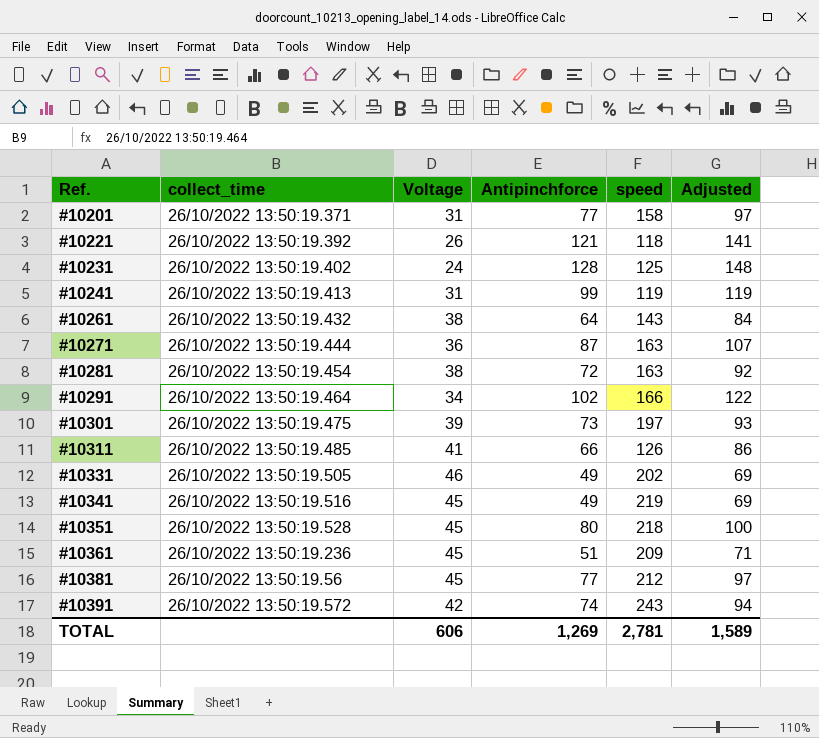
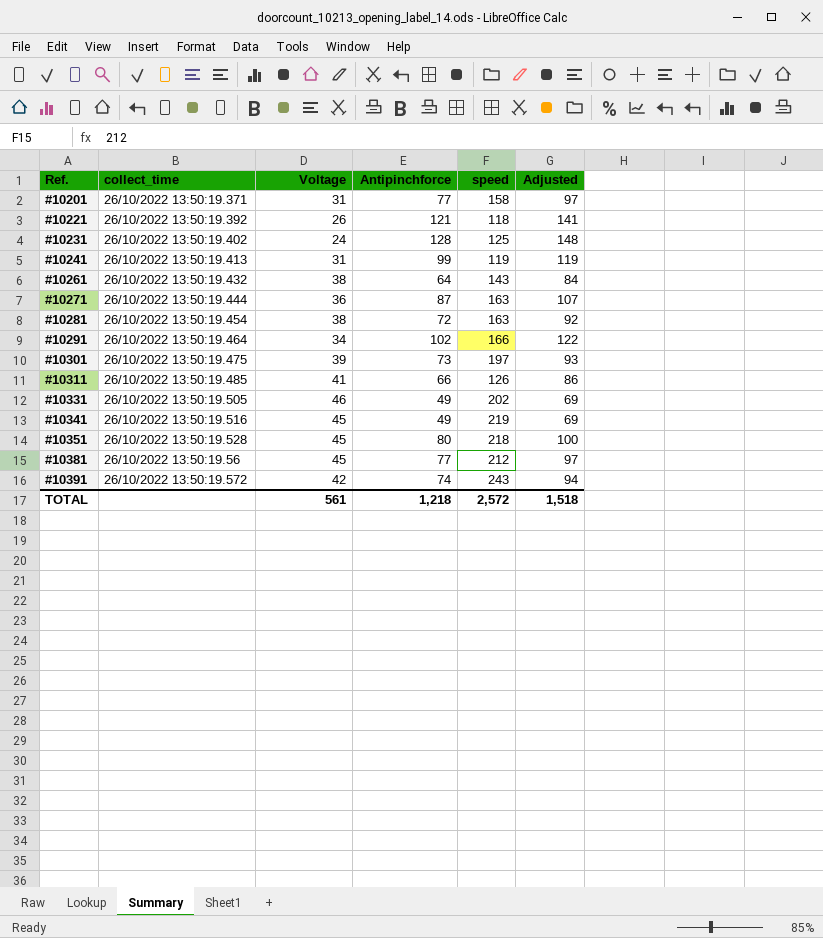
row #10361: 26/10/2022 13:50:19.236 | 45 | 51 | 209 | 71 -> none
TOTAL | Voltage: 606 -> 561
TOTAL | Antipinchforce: 1,269 -> 1,218
TOTAL | speed: 2,781 -> 2,572
TOTAL | Adjusted: 1,589 -> 1,518

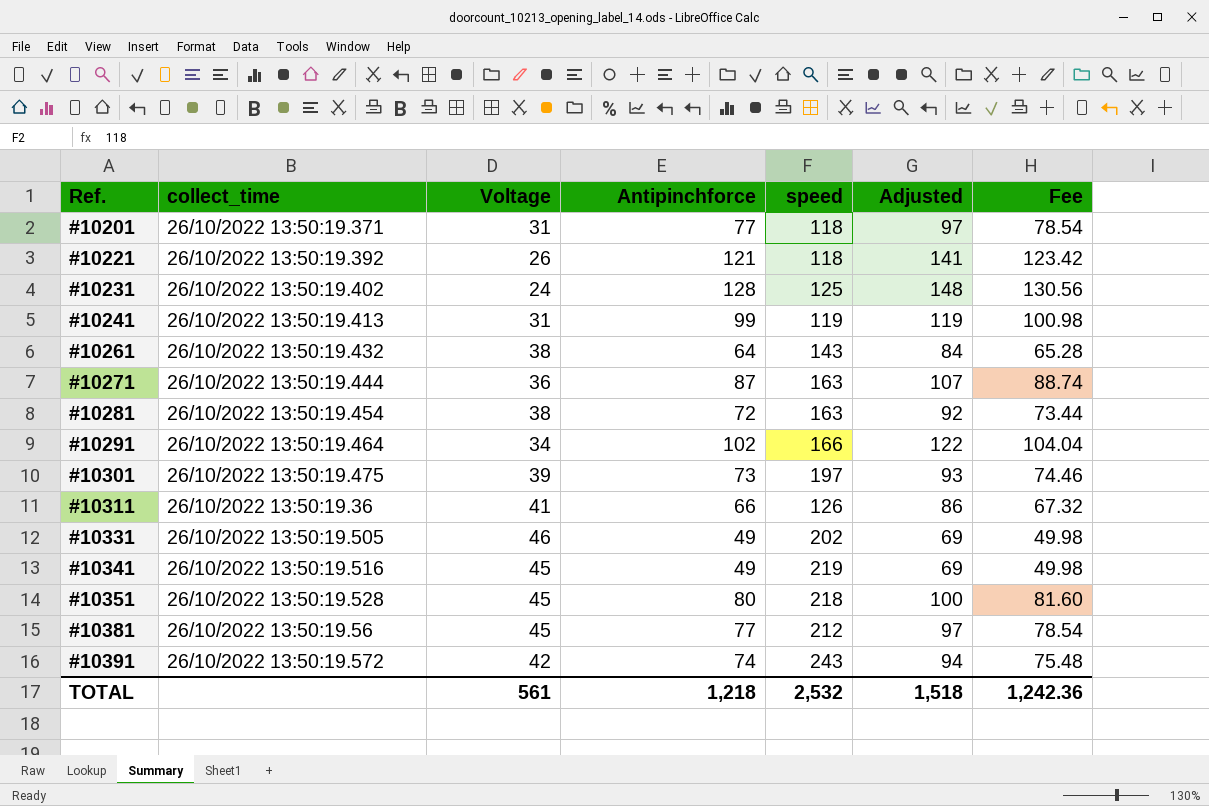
column Fee | formula: none -> [Antipinchforce] * 1.02
#10201 | speed: 158 -> 118
#10311 | collect_time: 26/10/2022 13:50:19.485 -> 26/10/2022 13:50:19.36
TOTAL | speed: 2,572 -> 2,532

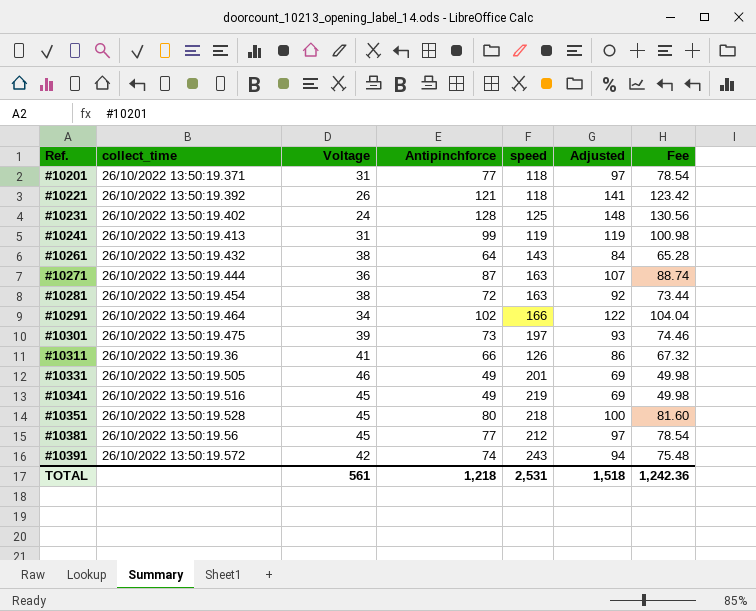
#10331 | speed: 202 -> 201
TOTAL | speed: 2,532 -> 2,531

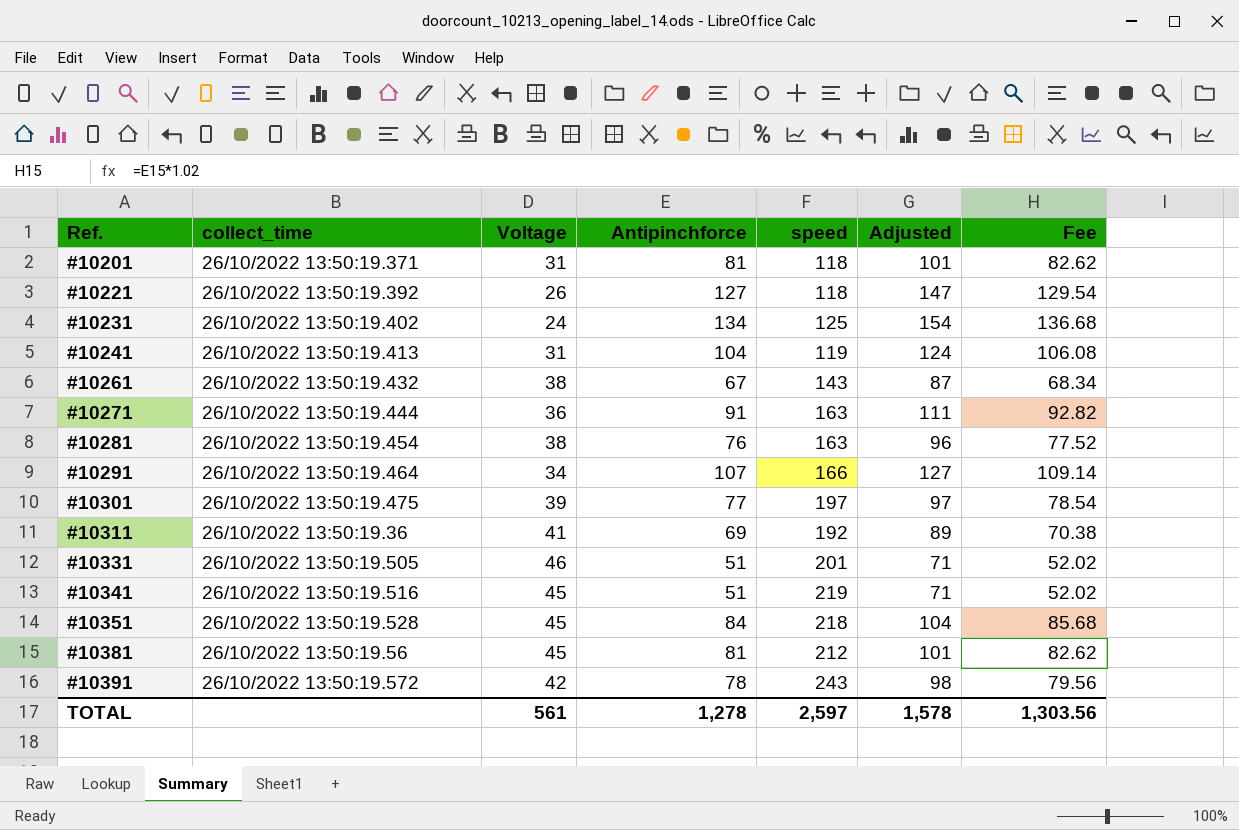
#10201 | Antipinchforce: 77 -> 81
#10201 | Adjusted: 97 -> 101
#10201 | Fee: 78.54 -> 82.62
#10221 | Antipinchforce: 121 -> 127
#10221 | Adjusted: 141 -> 147
#10221 | Fee: 123.42 -> 129.54
#10231 | Antipinchforce: 128 -> 134
#10231 | Adjusted: 148 -> 154
#10231 | Fee: 130.56 -> 136.68
#10241 | Antipinchforce: 99 -> 104
#10241 | Adjusted: 119 -> 124
#10241 | Fee: 100.98 -> 106.08
#10261 | Antipinchforce: 64 -> 67
#10261 | Adjusted: 84 -> 87
#10261 | Fee: 65.28 -> 68.34
#10271 | Antipinchforce: 87 -> 91
#10271 | Adjusted: 107 -> 111
#10271 | Fee: 88.74 -> 92.82
#10281 | Antipinchforce: 72 -> 76
#10281 | Adjusted: 92 -> 96
#10281 | Fee: 73.44 -> 77.52
#10291 | Antipinchforce: 102 -> 107
#10291 | Adjusted: 122 -> 127
#10291 | Fee: 104.04 -> 109.14
#10301 | Antipinchforce: 73 -> 77
#10301 | Adjusted: 93 -> 97
#10301 | Fee: 74.46 -> 78.54
#10311 | Antipinchforce: 66 -> 69
#10311 | speed: 126 -> 192
#10311 | Adjusted: 86 -> 89
#10311 | Fee: 67.32 -> 70.38
#10331 | Antipinchforce: 49 -> 51
#10331 | Adjusted: 69 -> 71
#10331 | Fee: 49.98 -> 52.02
#10341 | Antipinchforce: 49 -> 51
#10341 | Adjusted: 69 -> 71
#10341 | Fee: 49.98 -> 52.02
#10351 | Antipinchforce: 80 -> 84
#10351 | Adjusted: 100 -> 104
#10351 | Fee: 81.60 -> 85.68
#10381 | Antipinchforce: 77 -> 81
#10381 | Adjusted: 97 -> 101
#10381 | Fee: 78.54 -> 82.62
#10391 | Antipinchforce: 74 -> 78
#10391 | Adjusted: 94 -> 98
#10391 | Fee: 75.48 -> 79.56
TOTAL | Antipinchforce: 1,218 -> 1,278
TOTAL | speed: 2,531 -> 2,597
TOTAL | Adjusted: 1,518 -> 1,578
TOTAL | Fee: 1,242.36 -> 1,303.56

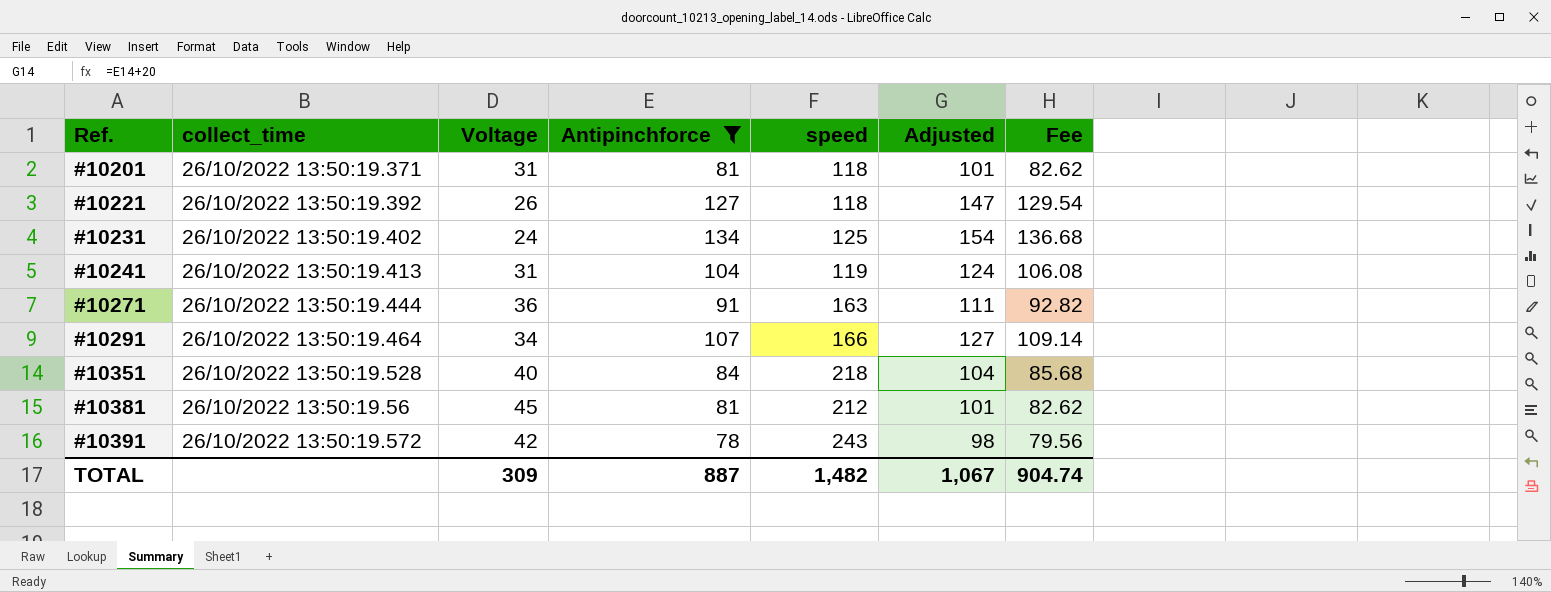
filter: none -> Antipinchforce >= 78
#10351 | Voltage: 45 -> 40
TOTAL | Voltage: 561 -> 309
TOTAL | Antipinchforce: 1,278 -> 887
TOTAL | speed: 2,597 -> 1,482
TOTAL | Adjusted: 1,578 -> 1,067
TOTAL | Fee: 1,303.56 -> 904.74

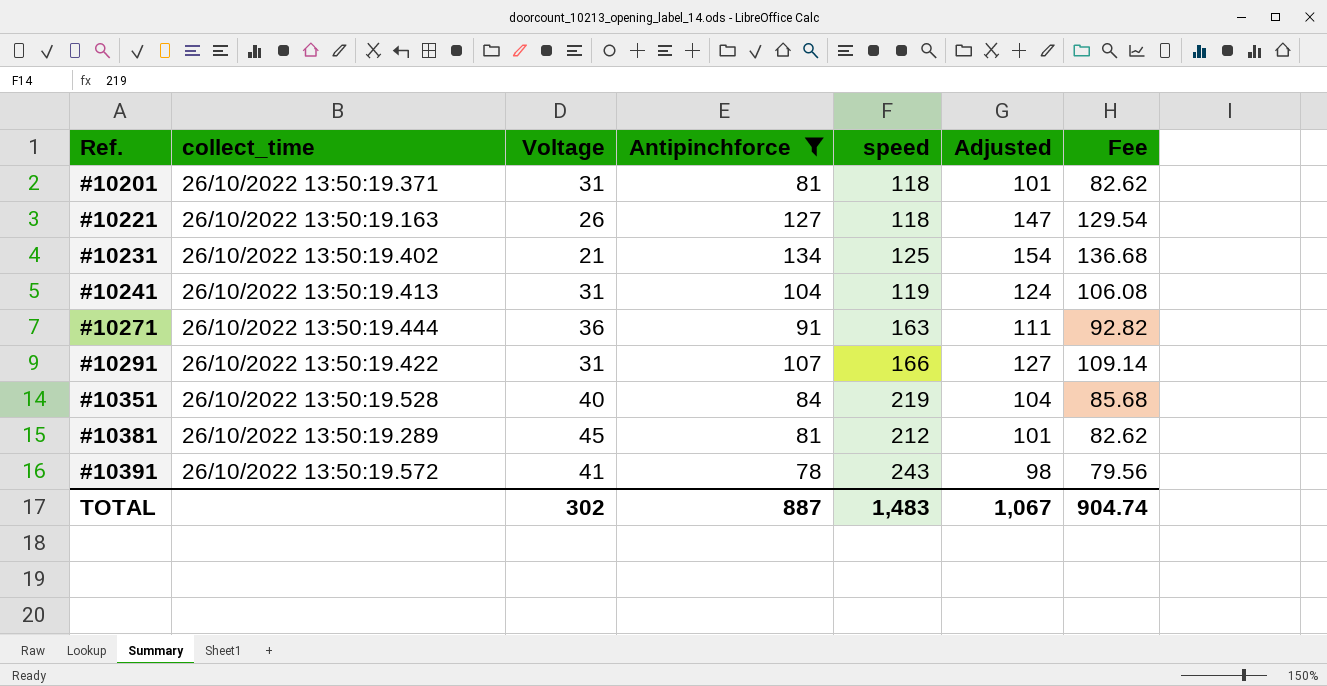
#10221 | collect_time: 26/10/2022 13:50:19.392 -> 26/10/2022 13:50:19.163
#10231 | Voltage: 24 -> 21
#10291 | collect_time: 26/10/2022 13:50:19.464 -> 26/10/2022 13:50:19.422
#10291 | Voltage: 34 -> 31
#10351 | speed: 218 -> 219
#10381 | collect_time: 26/10/2022 13:50:19.56 -> 26/10/2022 13:50:19.289
#10391 | Voltage: 42 -> 41
TOTAL | Voltage: 309 -> 302
TOTAL | speed: 1,482 -> 1,483

